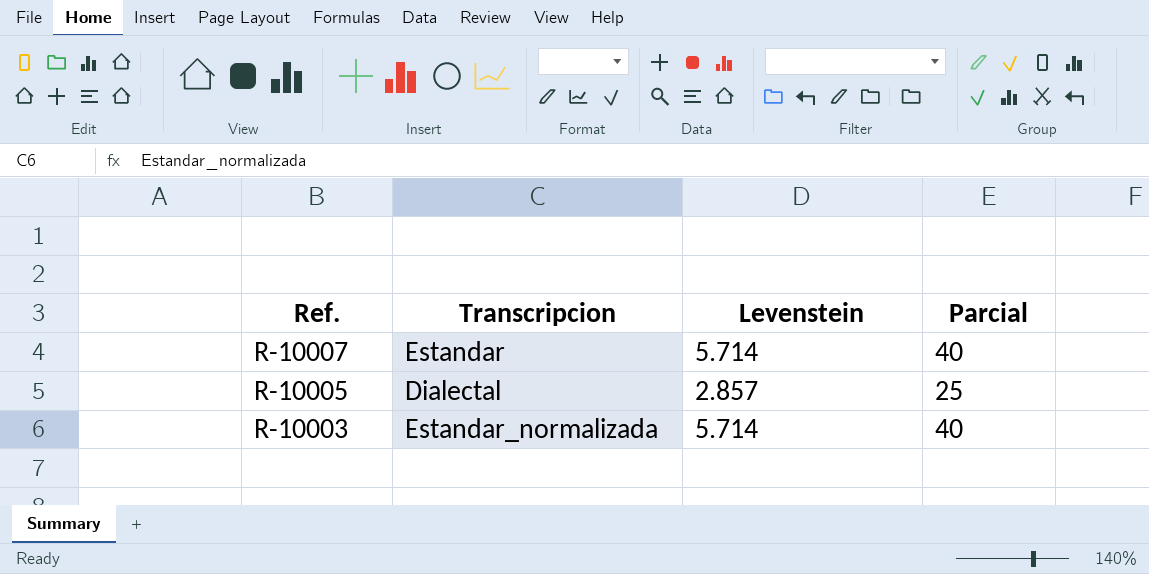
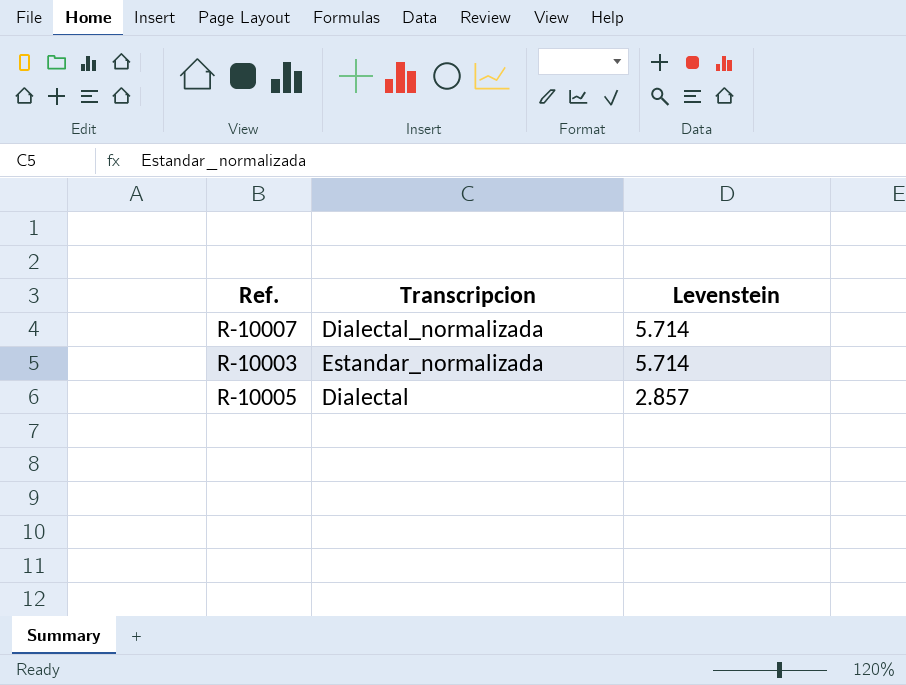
row order: Ref. descending -> Levenstein descending
column Parcial | position: 4 -> none
R-10007 | Transcripcion: Estandar -> Dialectal_normalizada

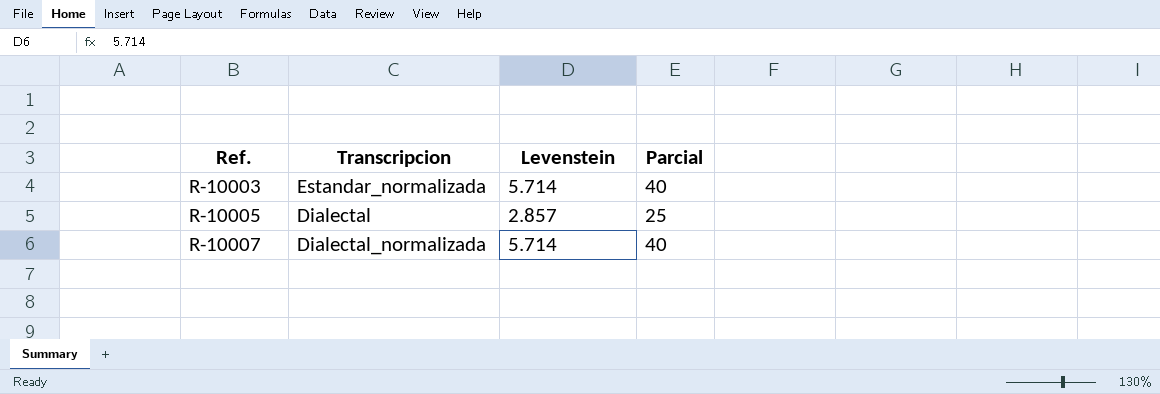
row order: Levenstein descending -> Ref. ascending
column Parcial | position: none -> 4

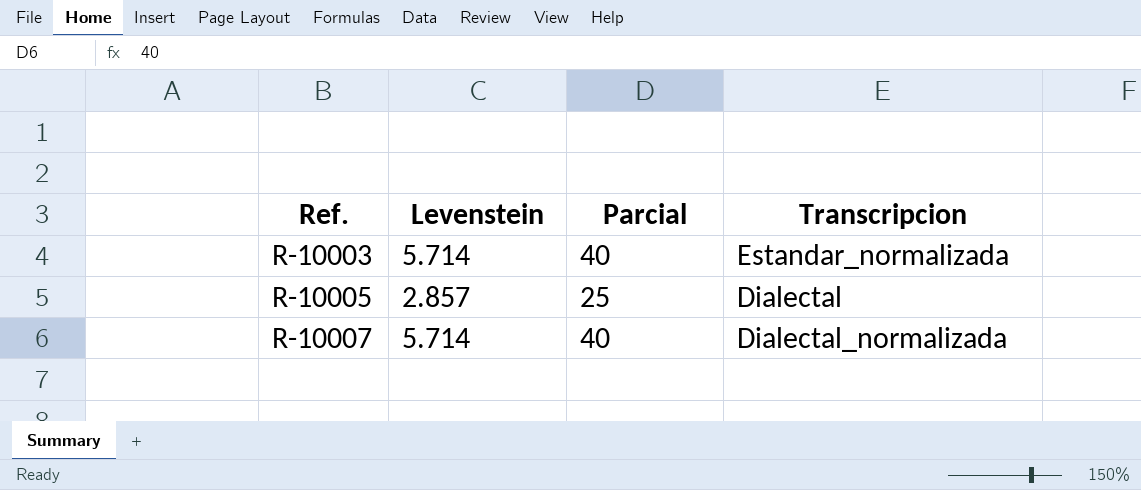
column Transcripcion | position: 2 -> 4

